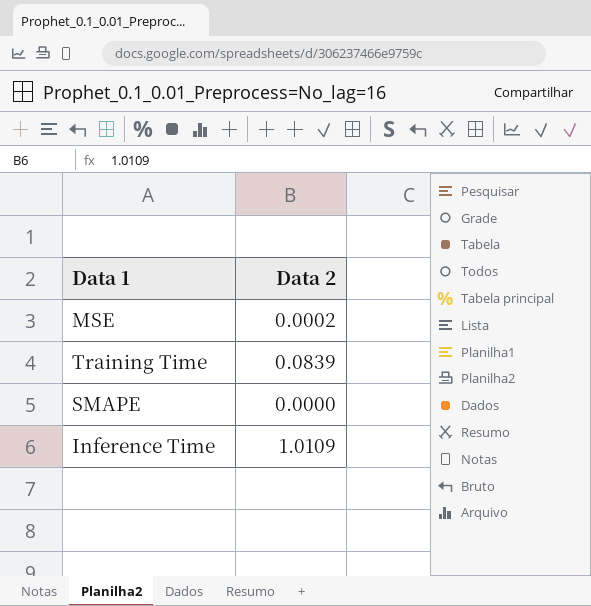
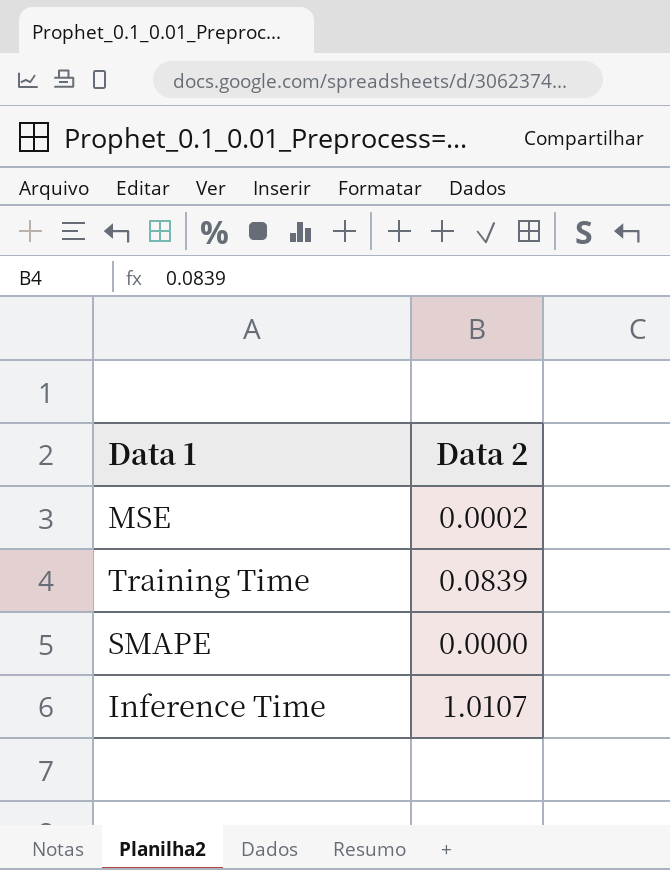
Inference Time | Data 2: 1.0109 -> 1.0107

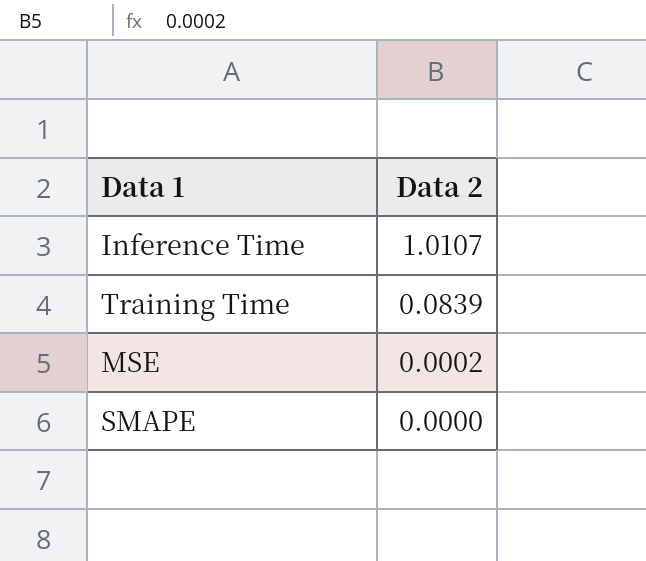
row order: none -> Data 2 descending

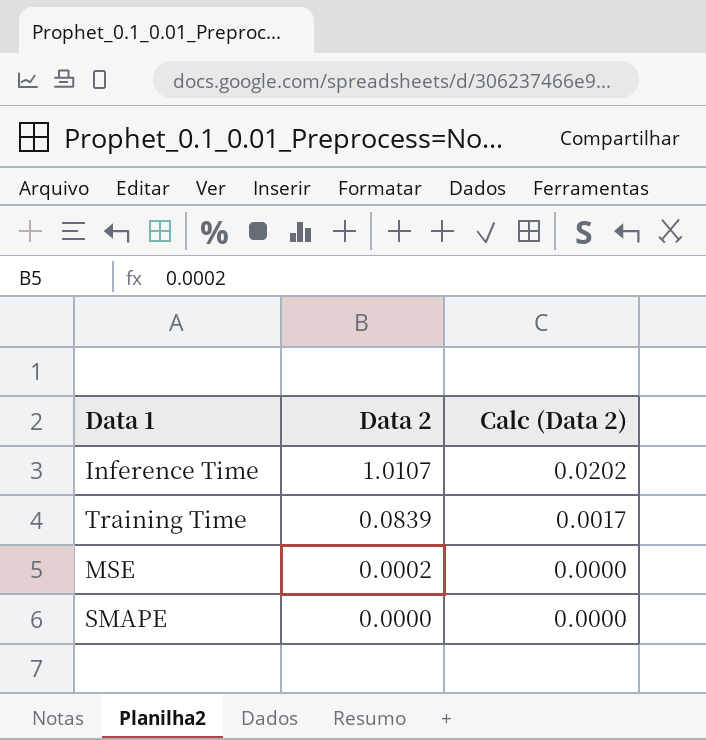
column Calc (Data 2) | formula: none -> [Data 2] * 0.02

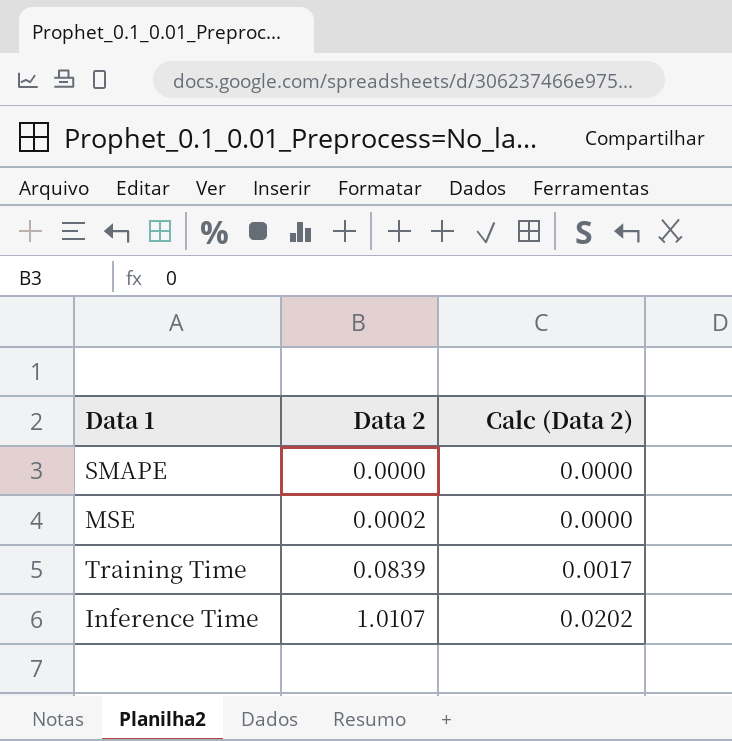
row order: Data 2 descending -> Data 2 ascending

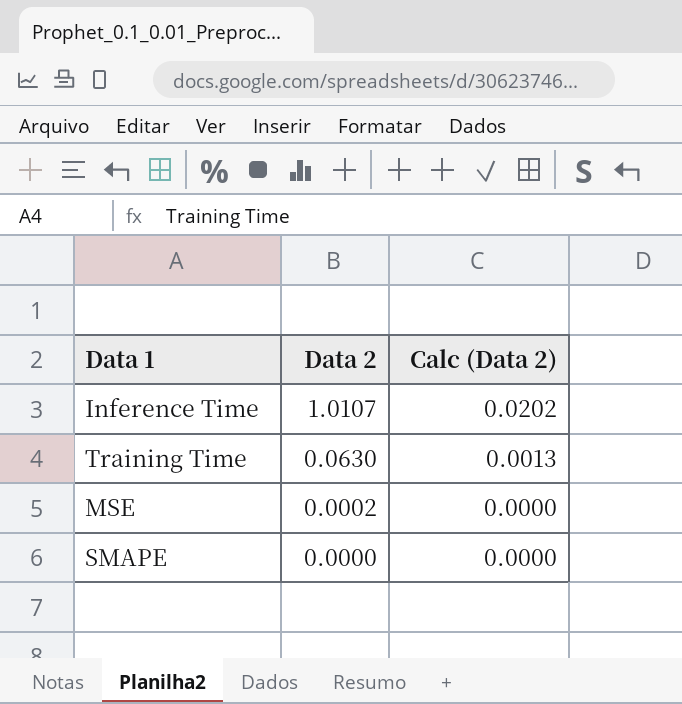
row order: Data 2 ascending -> Data 2 descending
Training Time | Data 2: 0.0839 -> 0.0630
Training Time | Calc (Data 2): 0.0017 -> 0.0013

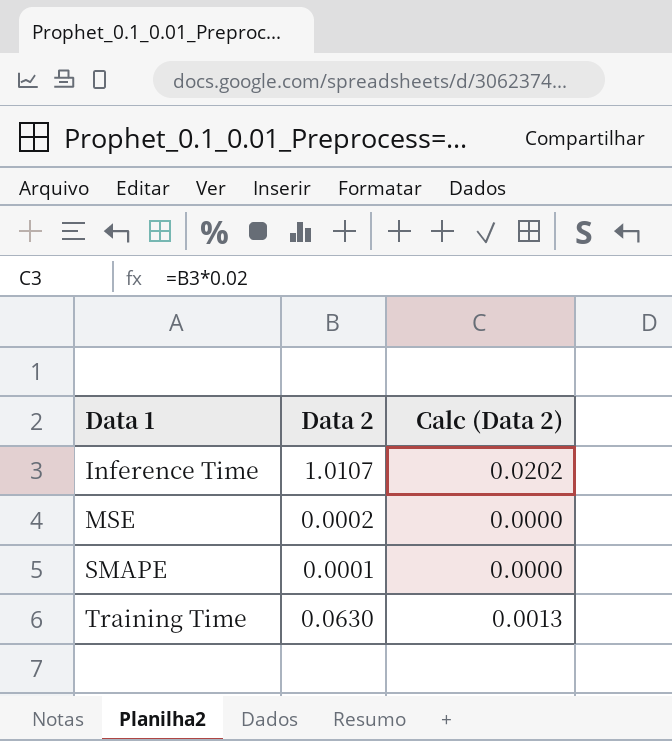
row order: Data 2 descending -> Data 1 ascending
SMAPE | Data 2: 0.0000 -> 0.0001

